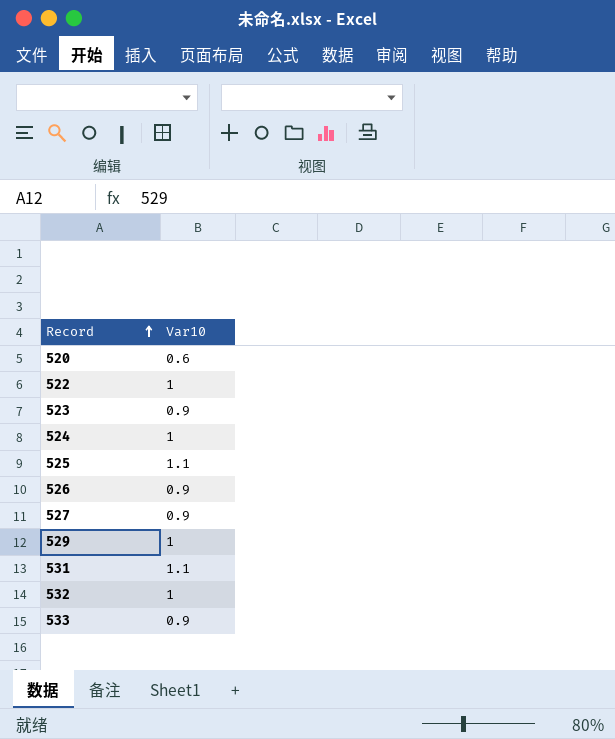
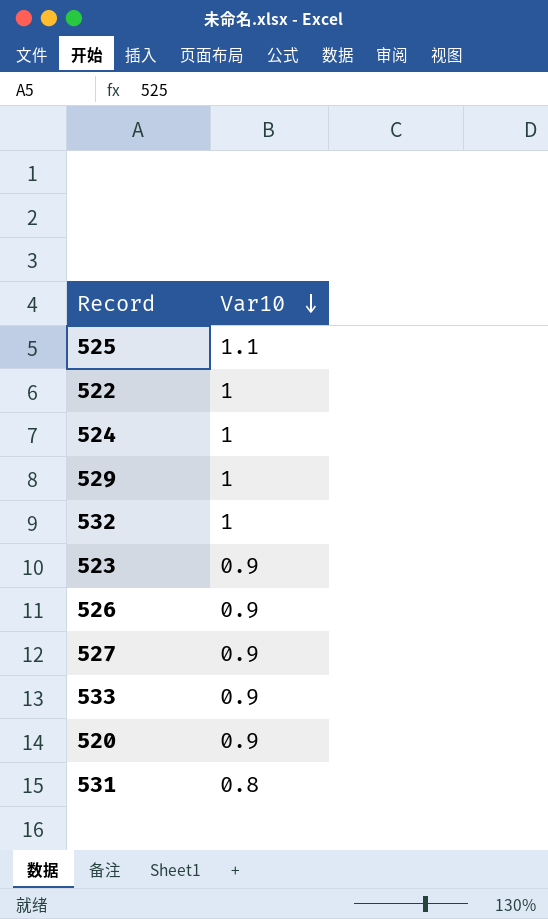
row order: Record ascending -> Var10 descending
520 | Var10: 0.6 -> 0.9
531 | Var10: 1.1 -> 0.8

